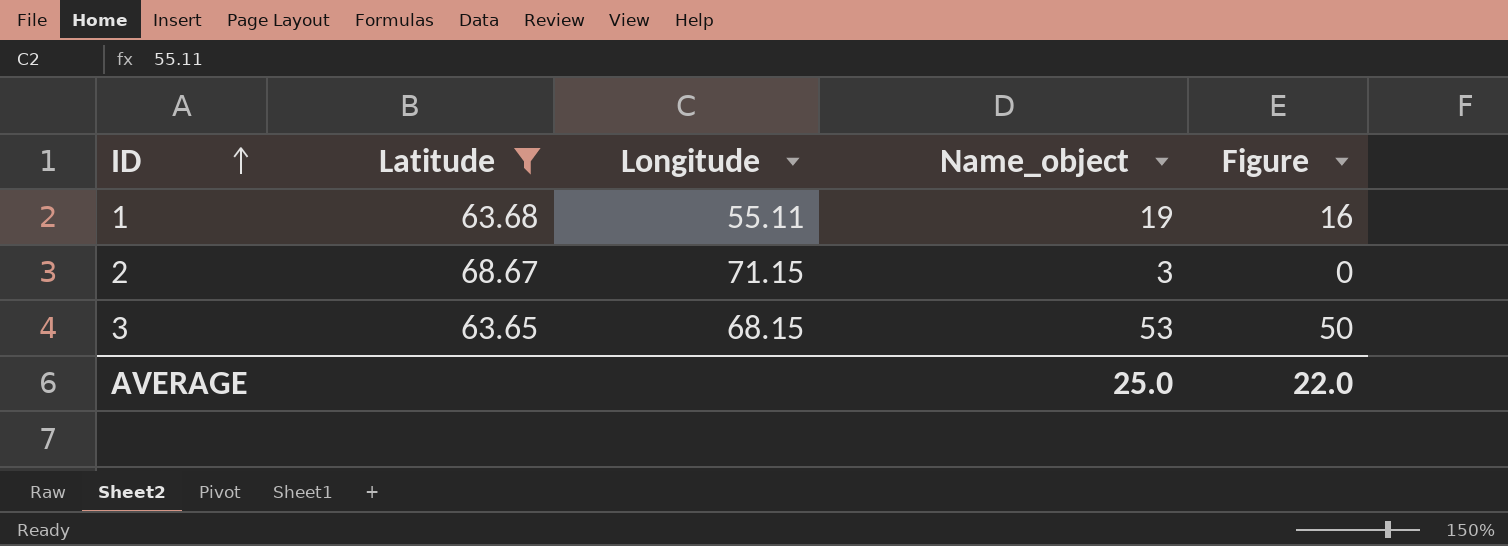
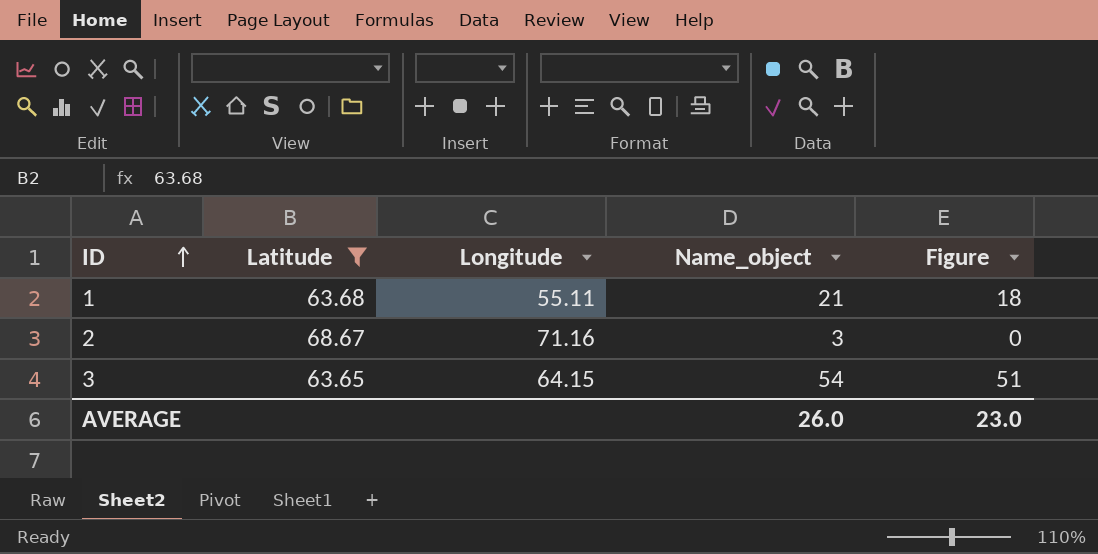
1 | Name_object: 19 -> 21
1 | Figure: 16 -> 18
2 | Longitude: 71.15 -> 71.16
3 | Longitude: 68.15 -> 64.15
3 | Name_object: 53 -> 54
3 | Figure: 50 -> 51
AVERAGE | Name_object: 25.0 -> 26.0
AVERAGE | Figure: 22.0 -> 23.0

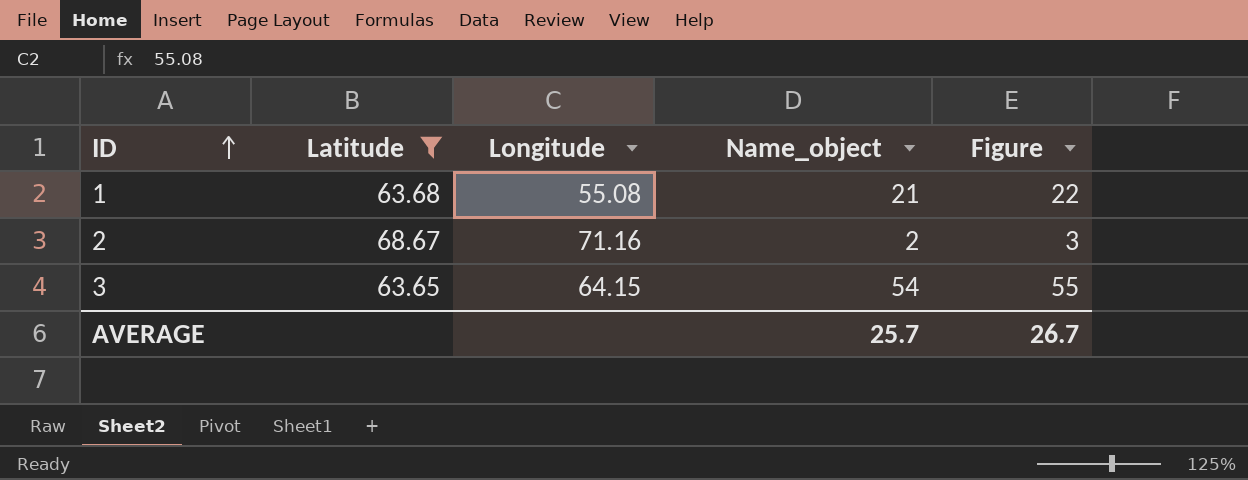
column Figure | formula: [Name_object] - 3 -> [Name_object] + 1
1 | Longitude: 55.11 -> 55.08
2 | Name_object: 3 -> 2
AVERAGE | Name_object: 26.0 -> 25.7
AVERAGE | Figure: 23.0 -> 26.7

